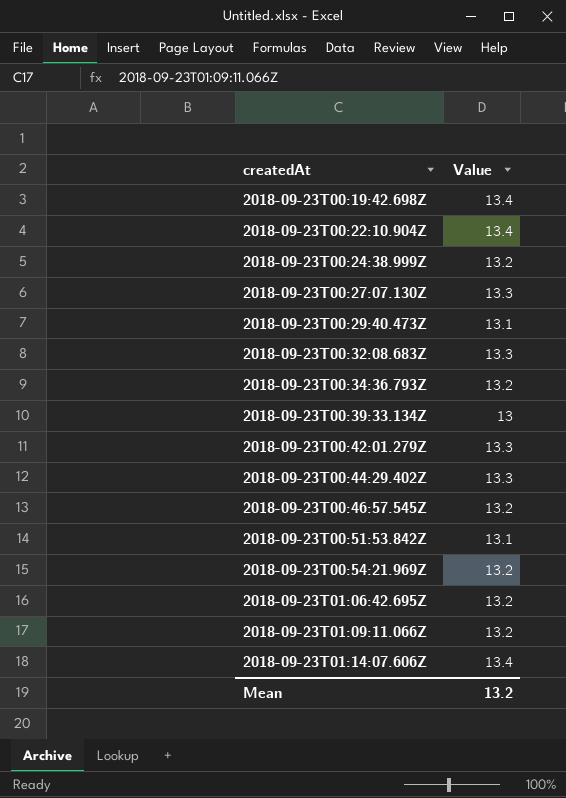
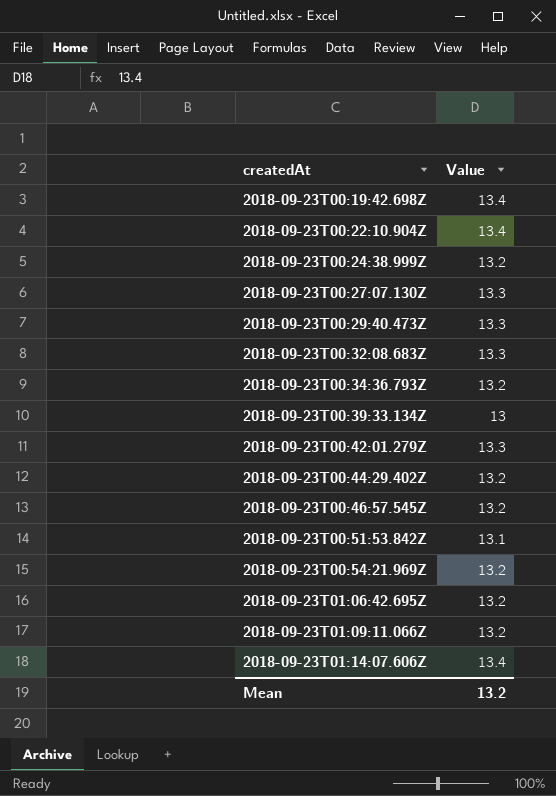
2018-09-23T00:29:40.473Z | Value: 13.1 -> 13.3
2018-09-23T00:44:29.402Z | Value: 13.3 -> 13.2

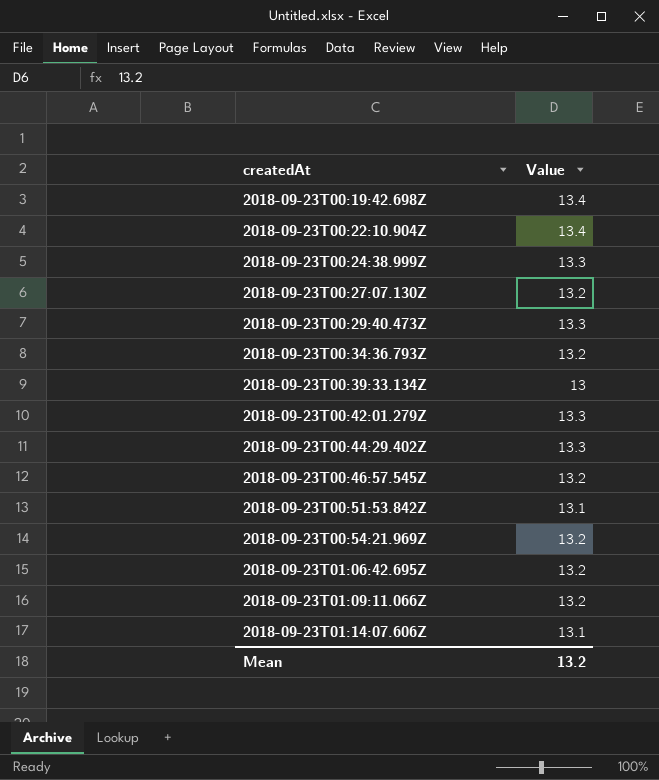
row 2018-09-23T00:32:08.683Z: 13.3 -> none
2018-09-23T00:24:38.999Z | Value: 13.2 -> 13.3
2018-09-23T00:27:07.130Z | Value: 13.3 -> 13.2
2018-09-23T00:44:29.402Z | Value: 13.2 -> 13.3
2018-09-23T01:14:07.606Z | Value: 13.4 -> 13.1

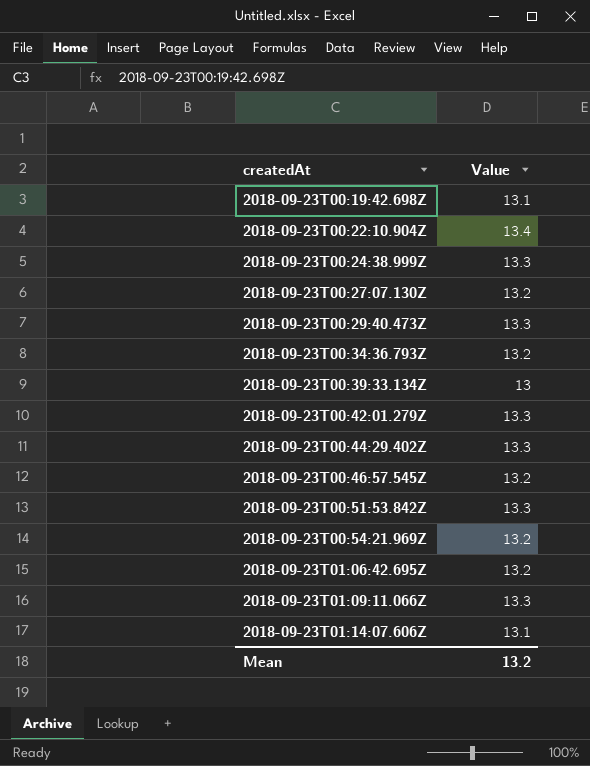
2018-09-23T00:19:42.698Z | Value: 13.4 -> 13.1
2018-09-23T00:51:53.842Z | Value: 13.1 -> 13.3
2018-09-23T01:09:11.066Z | Value: 13.2 -> 13.3

